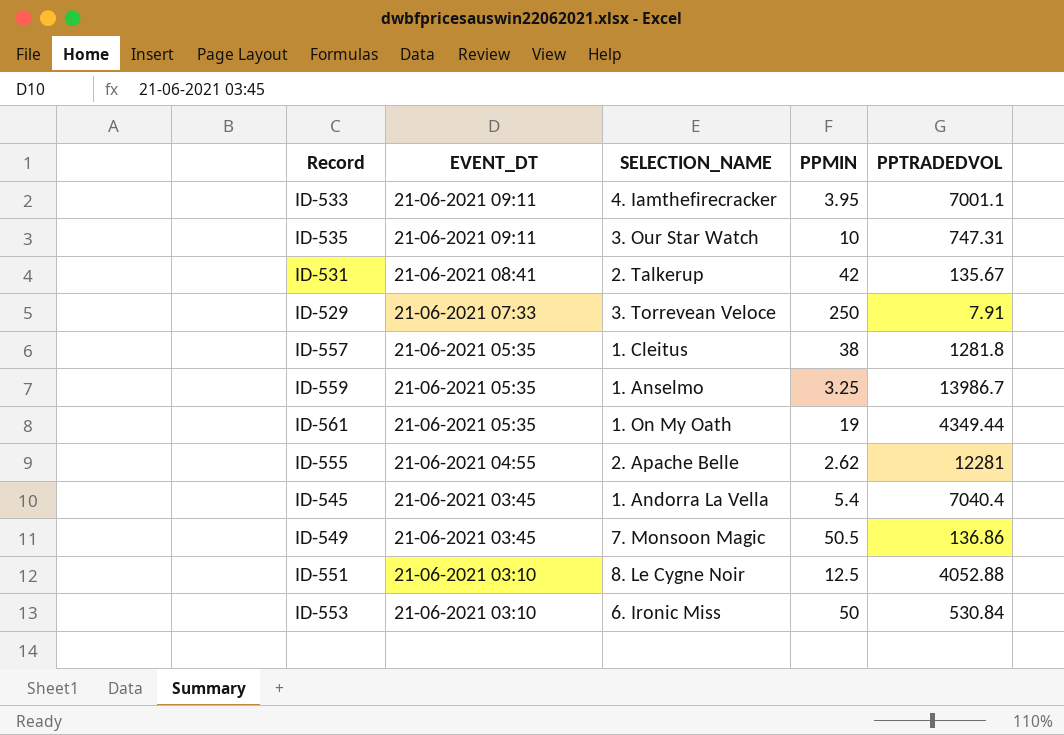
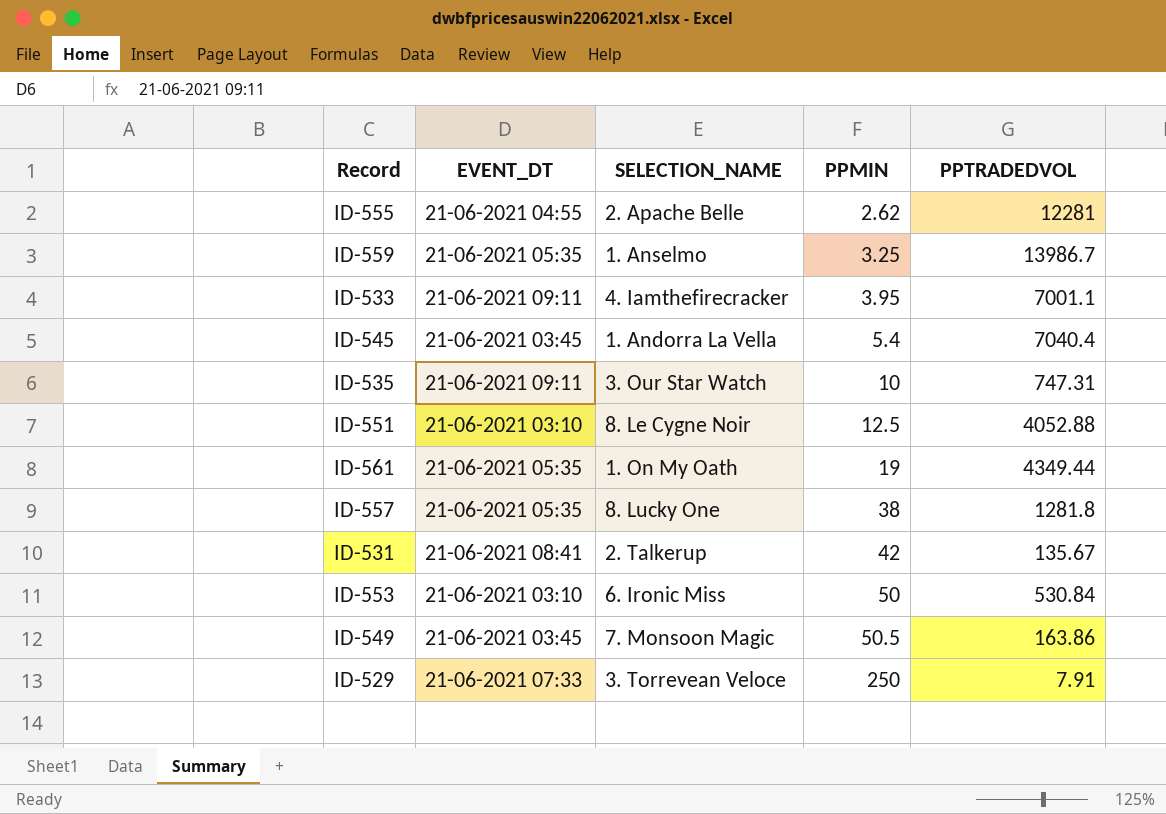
row order: EVENT_DT descending -> PPMIN ascending
ID-557 | SELECTION_NAME: 1. Cleitus -> 8. Lucky One
ID-549 | PPTRADEDVOL: 136.86 -> 163.86

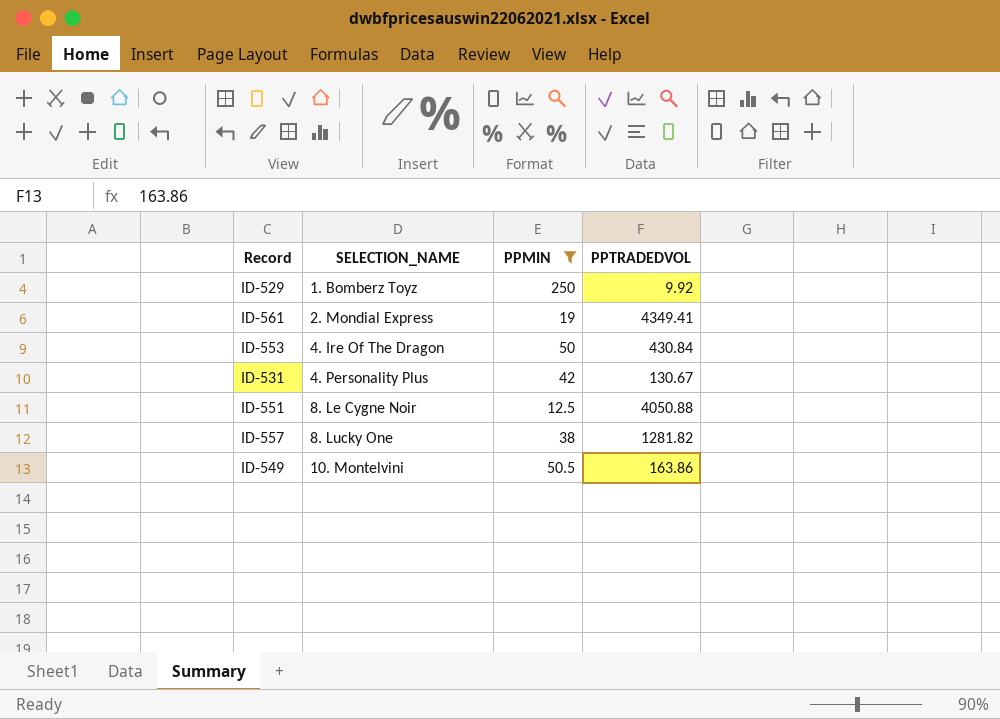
filter: none -> PPMIN >= 12.5
row order: PPMIN ascending -> SELECTION_NAME ascending
column EVENT_DT | position: 2 -> none
ID-529 | SELECTION_NAME: 3. Torrevean Veloce -> 1. Bomberz Toyz
ID-529 | PPTRADEDVOL: 7.91 -> 9.92
ID-561 | SELECTION_NAME: 1. On My Oath -> 2. Mondial Express
ID-561 | PPTRADEDVOL: 4349.44 -> 4349.41
ID-553 | SELECTION_NAME: 6. Ironic Miss -> 4. Ire Of The Dragon
ID-553 | PPTRADEDVOL: 530.84 -> 430.84
ID-531 | SELECTION_NAME: 2. Talkerup -> 4. Personality Plus
ID-531 | PPTRADEDVOL: 135.67 -> 130.67
ID-551 | PPTRADEDVOL: 4052.88 -> 4050.88
ID-557 | PPTRADEDVOL: 1281.8 -> 1281.82
ID-549 | SELECTION_NAME: 7. Monsoon Magic -> 10. Montelvini

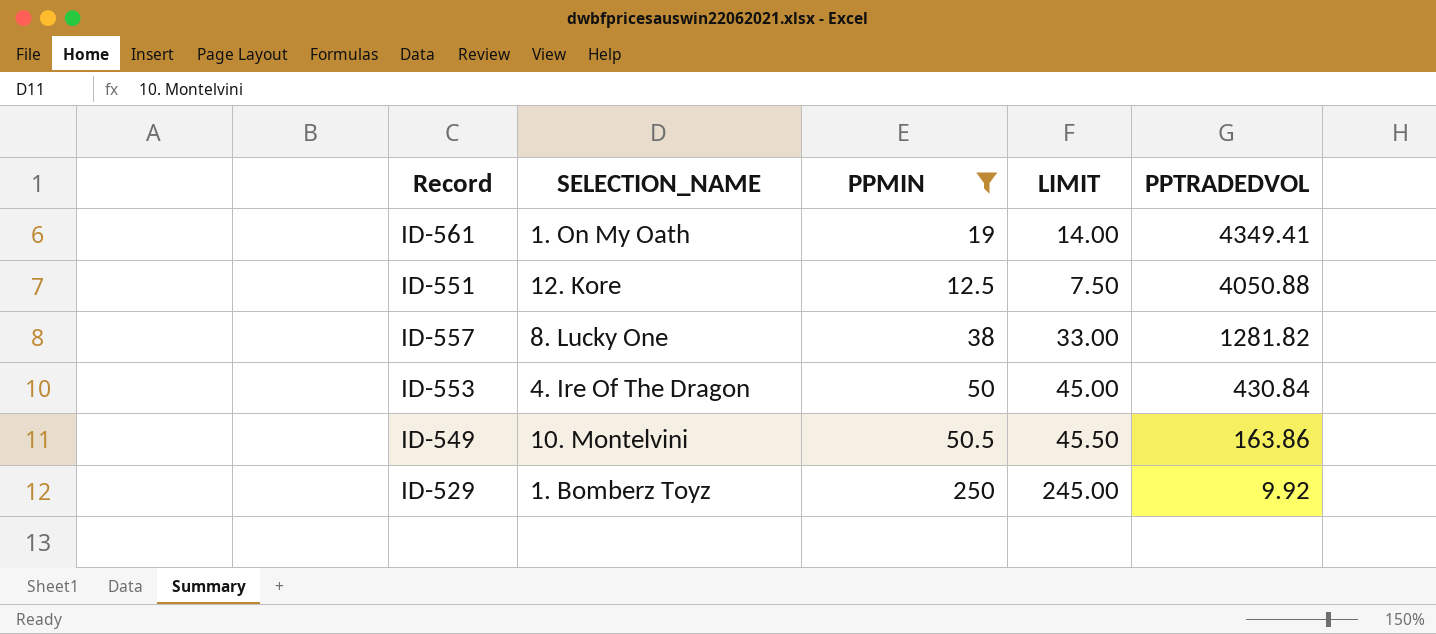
row order: SELECTION_NAME ascending -> PPTRADEDVOL descending
column LIMIT | formula: none -> [PPMIN] - 5
row ID-531: 4. Personality Plus | 42 | 130.67 -> none
ID-561 | SELECTION_NAME: 2. Mondial Express -> 1. On My Oath
ID-551 | SELECTION_NAME: 8. Le Cygne Noir -> 12. Kore

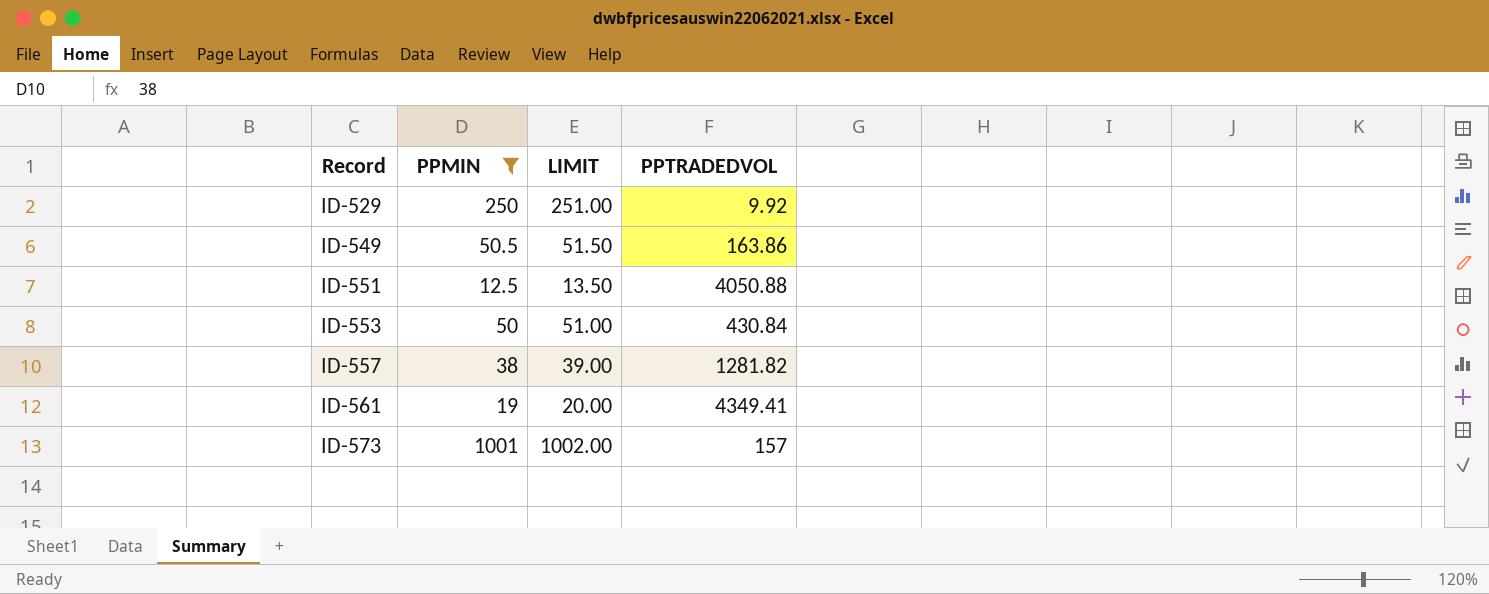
row order: PPTRADEDVOL descending -> Record ascending
column SELECTION_NAME | position: 2 -> none
column LIMIT | formula: [PPMIN] - 5 -> [PPMIN] + 1
row ID-573: none -> 1001 | 1002.00 | 157

